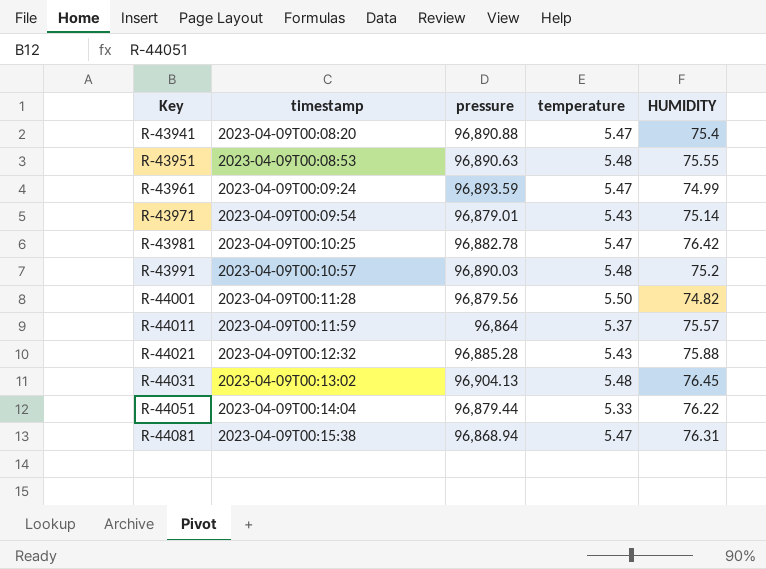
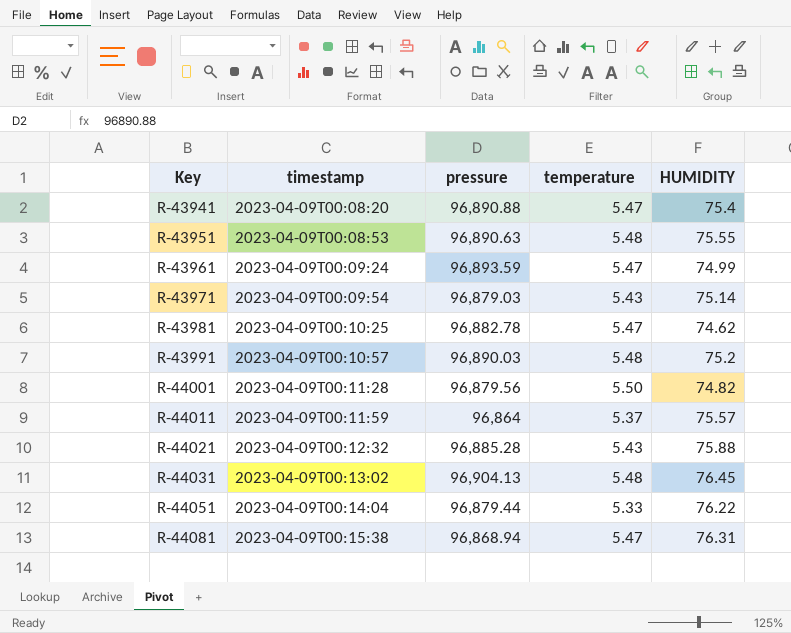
R-43971 | pressure: 96,879.01 -> 96,879.03
R-43981 | HUMIDITY: 76.42 -> 74.62

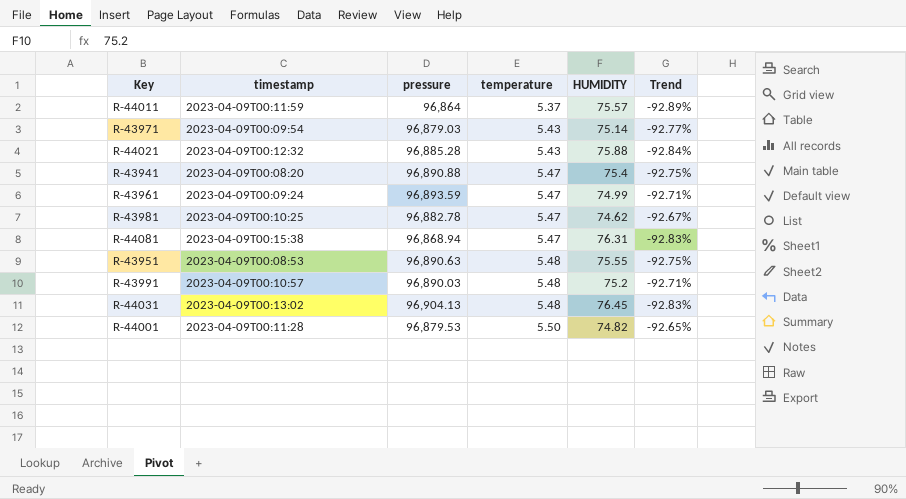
row order: Key ascending -> temperature ascending
column Trend | formula: none -> ([temperature] - [HUMIDITY]) / [HUMIDITY]
row R-44051: 2023-04-09T00:14:04 | 96,879.44 | 5.33 | 76.22 -> none
R-44001 | pressure: 96,879.56 -> 96,879.53

